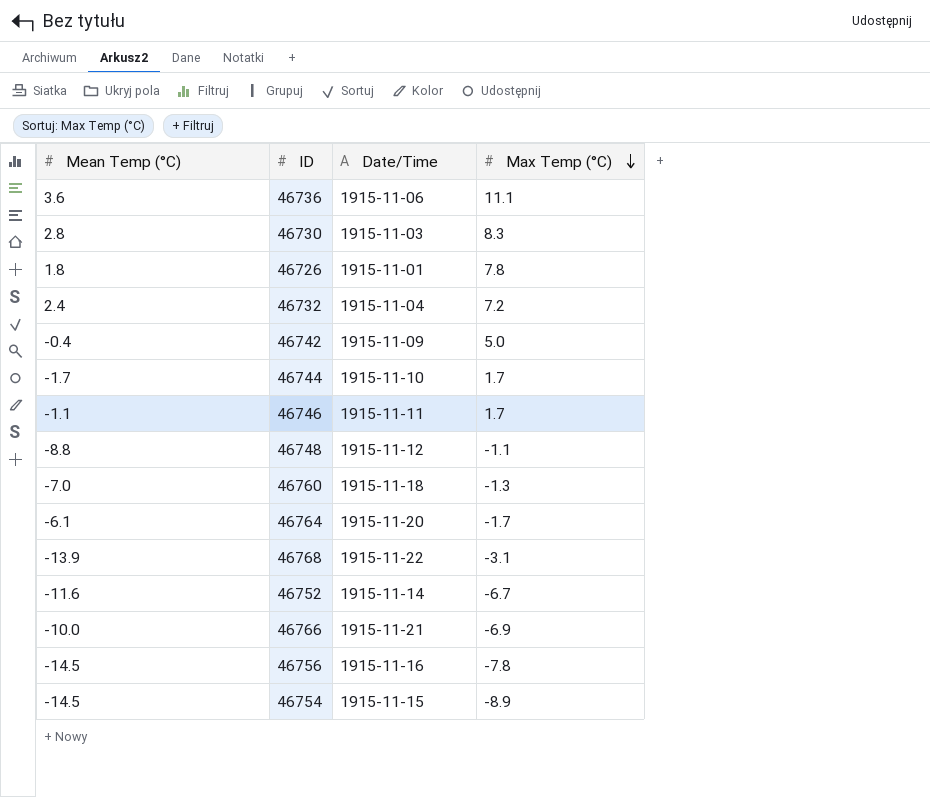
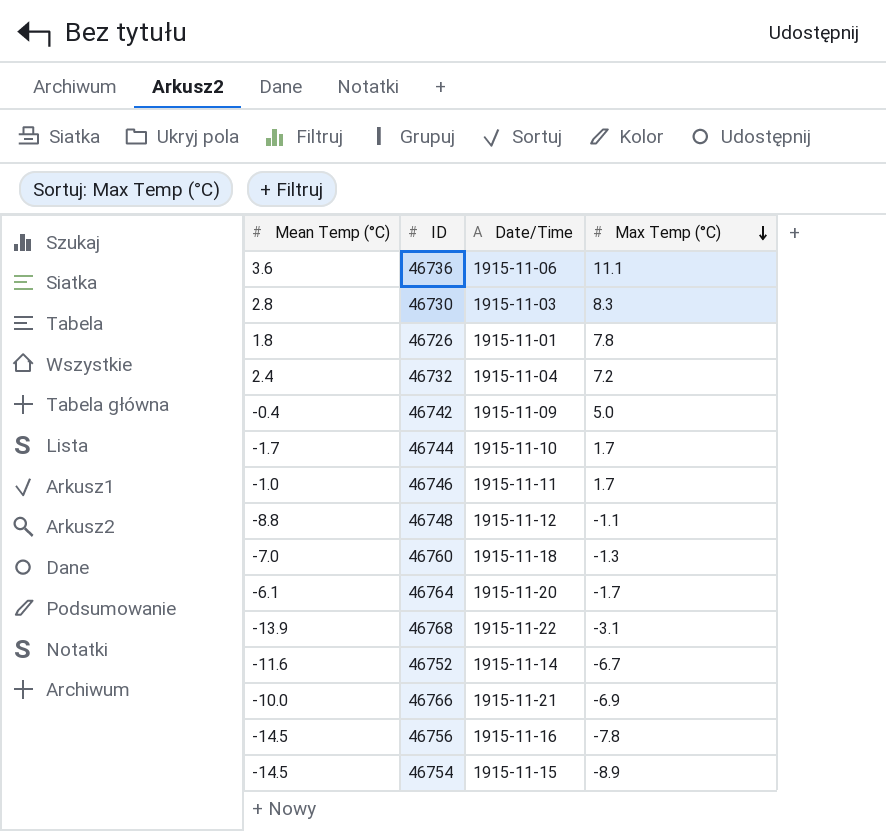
46746 | Mean Temp (°C): -1.1 -> -1.0

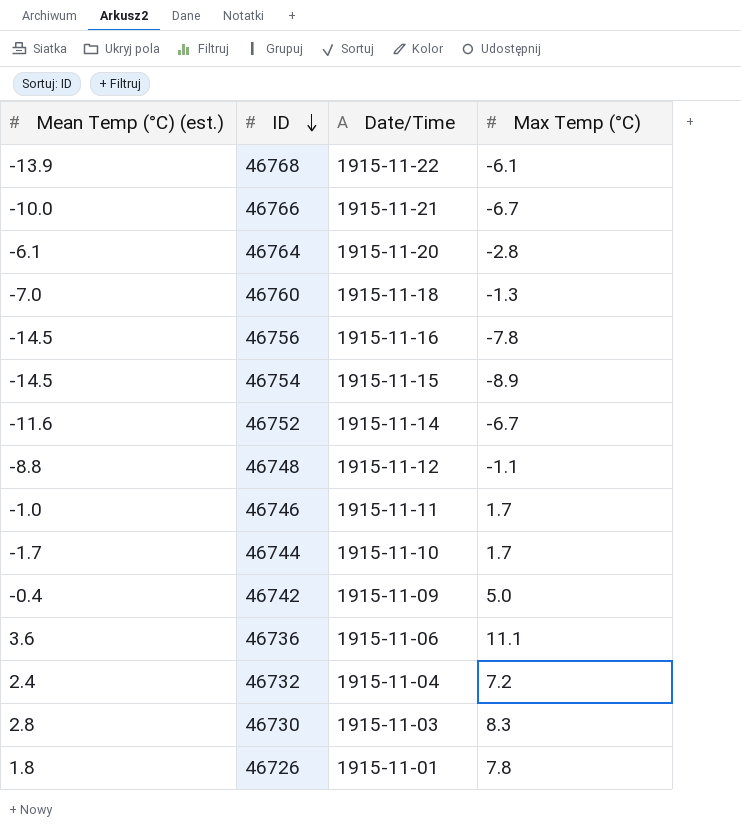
row order: Max Temp (°C) descending -> ID descending
column name: Mean Temp (°C) -> Mean Temp (°C) (est.)
46768 | Max Temp (°C): -3.1 -> -6.1
46766 | Max Temp (°C): -6.9 -> -6.7
46764 | Max Temp (°C): -1.7 -> -2.8

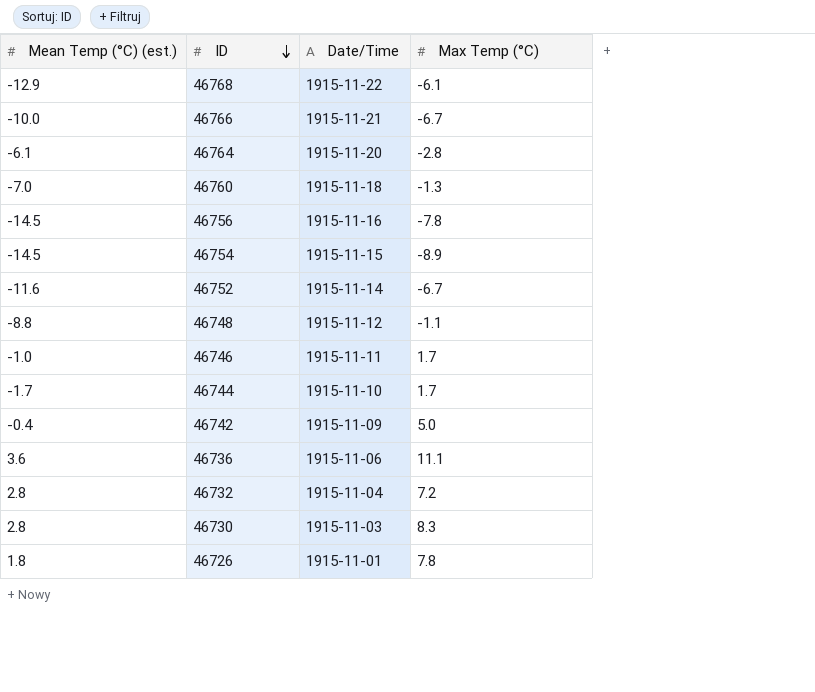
46768 | Mean Temp (°C) (est.): -13.9 -> -12.9
46732 | Mean Temp (°C) (est.): 2.4 -> 2.8

